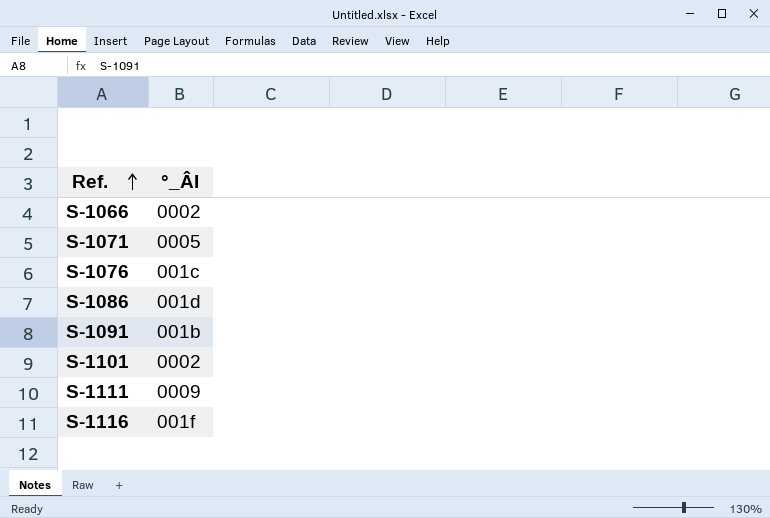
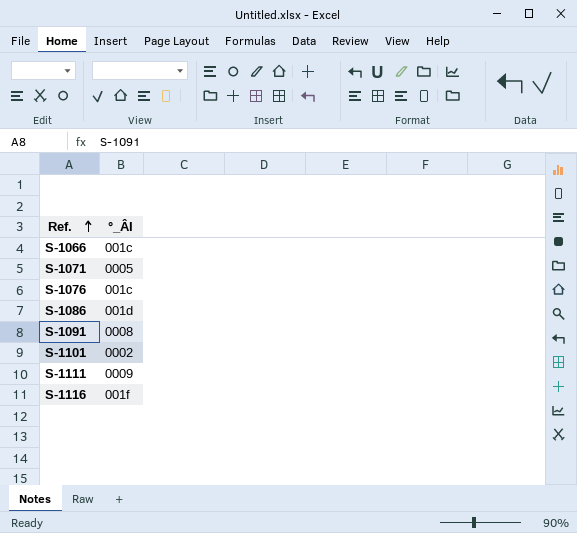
S-1066 | °_ÂI: 0002 -> 001c
S-1091 | °_ÂI: 001b -> 0008

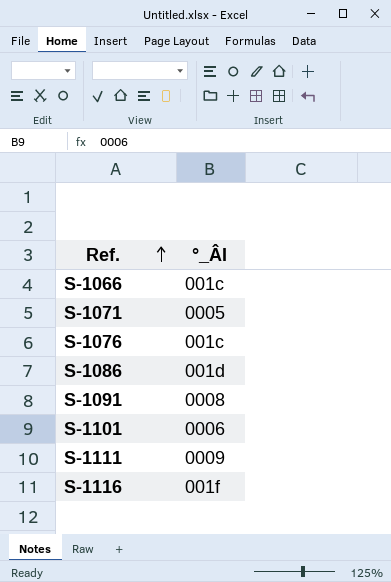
S-1101 | °_ÂI: 0002 -> 0006

